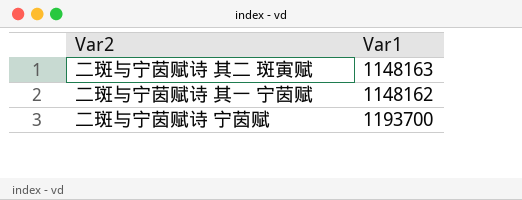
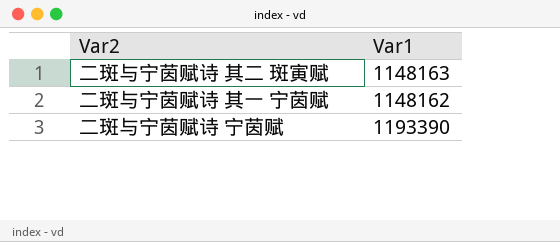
二斑与宁茵赋诗 宁茵赋 | Var1: 1193700 -> 1193390

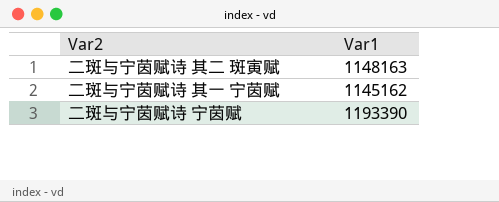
二斑与宁茵赋诗 其一 宁茵赋 | Var1: 1148162 -> 1145162

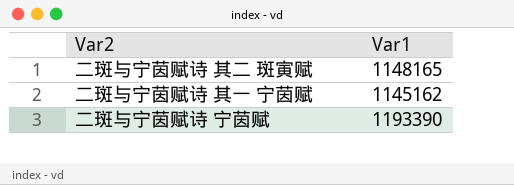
二斑与宁茵赋诗 其二 斑寅赋 | Var1: 1148163 -> 1148165

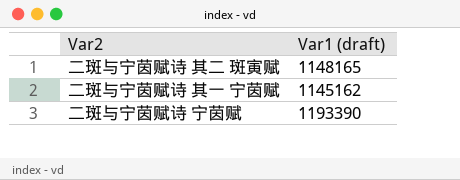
column name: Var1 -> Var1 (draft)

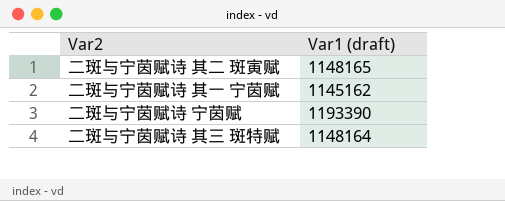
row 二斑与宁茵赋诗 其三 斑特赋: none -> 1148164

